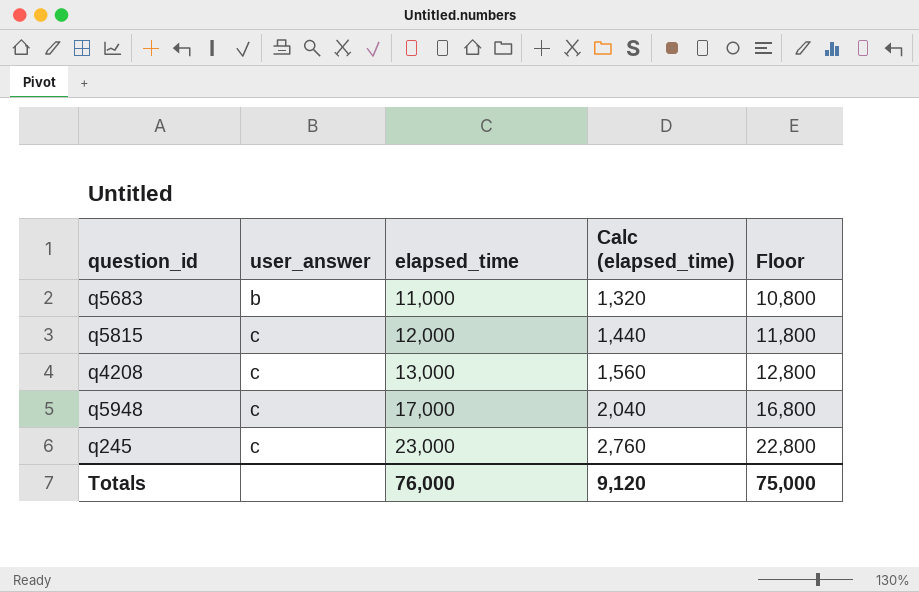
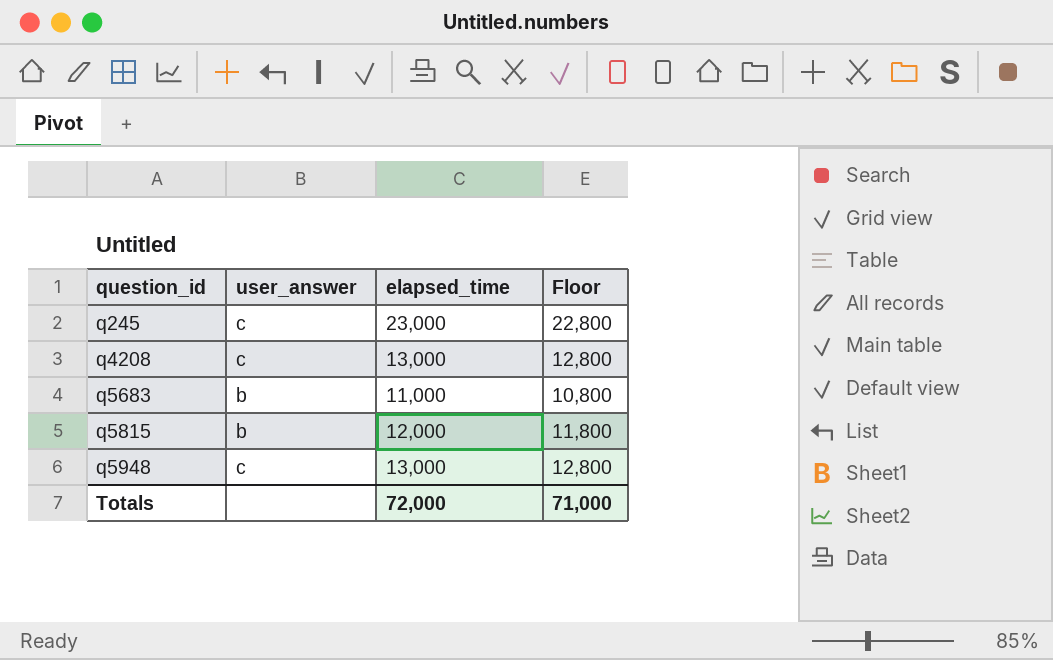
row order: user_answer ascending -> question_id ascending
column Calc (elapsed_time) | formula: [elapsed_time] * 0.12 -> none
q5815 | user_answer: c -> b
q5948 | elapsed_time: 17,000 -> 13,000
q5948 | Floor: 16,800 -> 12,800
Totals | elapsed_time: 76,000 -> 72,000
Totals | Floor: 75,000 -> 71,000

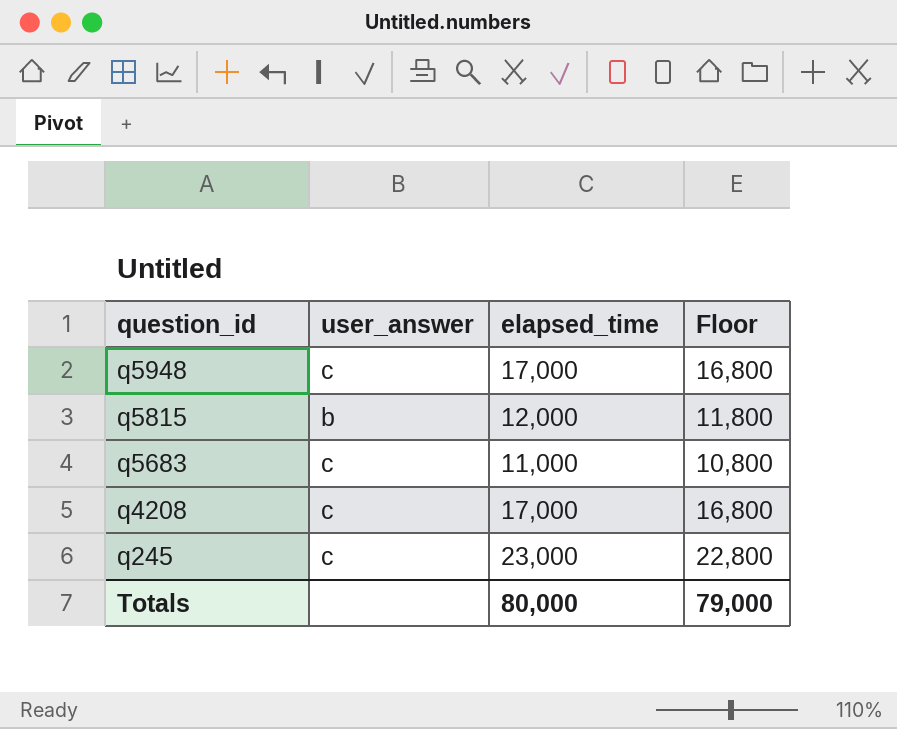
row order: question_id ascending -> question_id descending
q5948 | elapsed_time: 13,000 -> 17,000
q5948 | Floor: 12,800 -> 16,800
q5683 | user_answer: b -> c
q4208 | elapsed_time: 13,000 -> 17,000
q4208 | Floor: 12,800 -> 16,800
Totals | elapsed_time: 72,000 -> 80,000
Totals | Floor: 71,000 -> 79,000

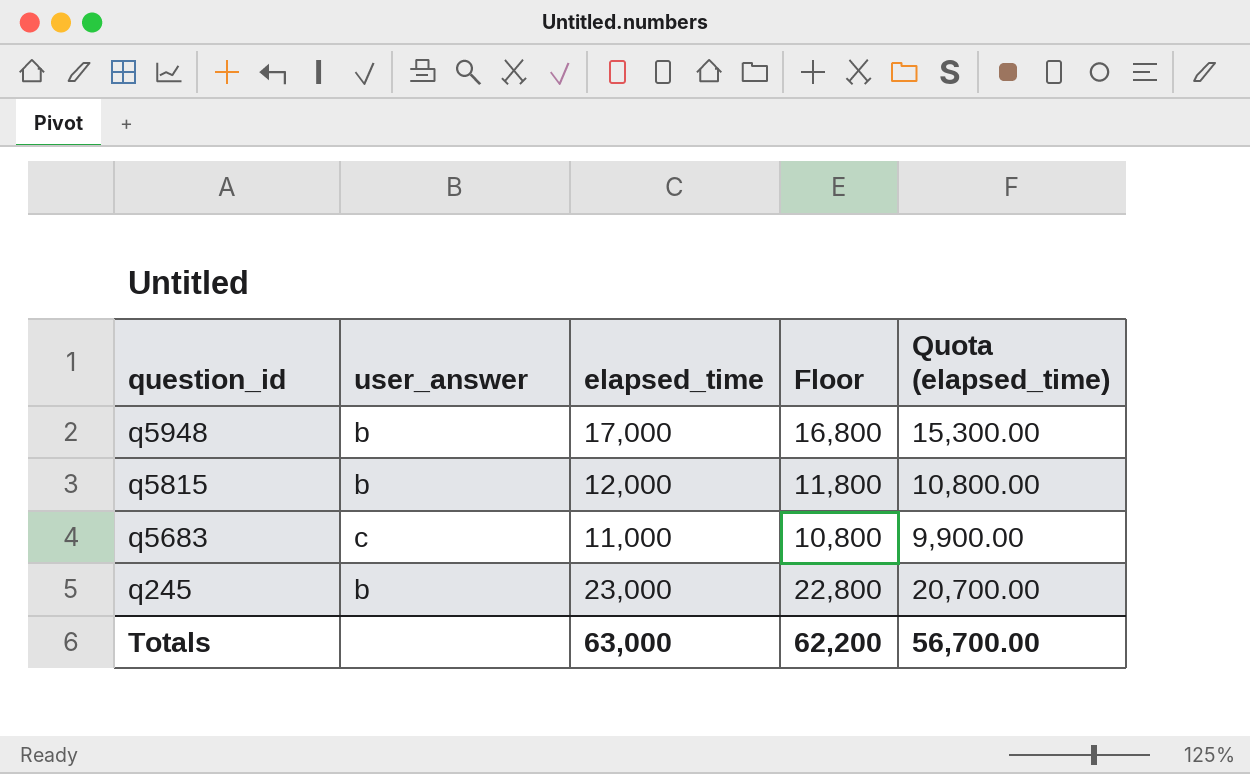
column Quota (elapsed_time) | formula: none -> [elapsed_time] * 0.9
row q4208: c | 17,000 | 16,800 -> none
q5948 | user_answer: c -> b
q245 | user_answer: c -> b
Totals | elapsed_time: 80,000 -> 63,000
Totals | Floor: 79,000 -> 62,200

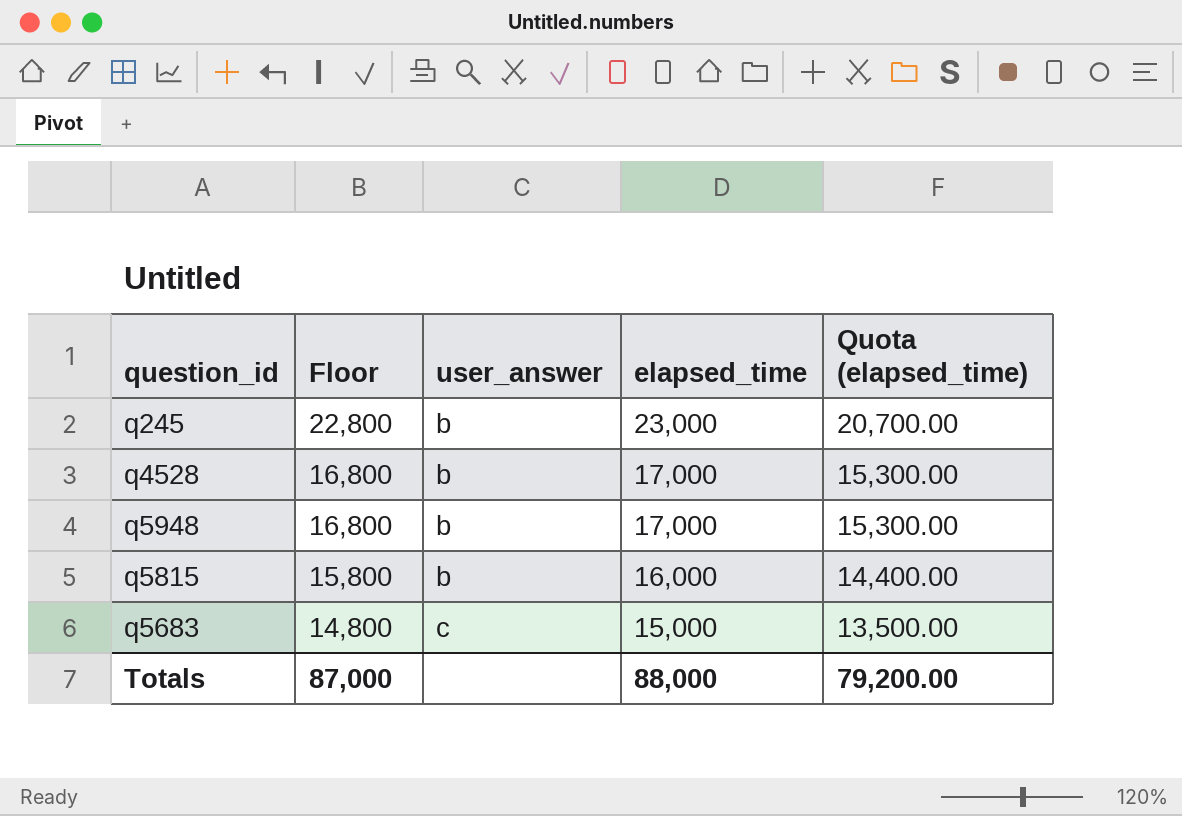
row order: question_id descending -> Floor descending
column Floor | position: 4 -> 2
row q4528: none -> 16,800 | b | 17,000 | 15,300.00
q5815 | Floor: 11,800 -> 15,800
q5815 | elapsed_time: 12,000 -> 16,000
q5815 | Quota (elapsed_time): 10,800.00 -> 14,400.00
q5683 | Floor: 10,800 -> 14,800
q5683 | elapsed_time: 11,000 -> 15,000
q5683 | Quota (elapsed_time): 9,900.00 -> 13,500.00
Totals | Floor: 62,200 -> 87,000
Totals | elapsed_time: 63,000 -> 88,000
Totals | Quota (elapsed_time): 56,700.00 -> 79,200.00

